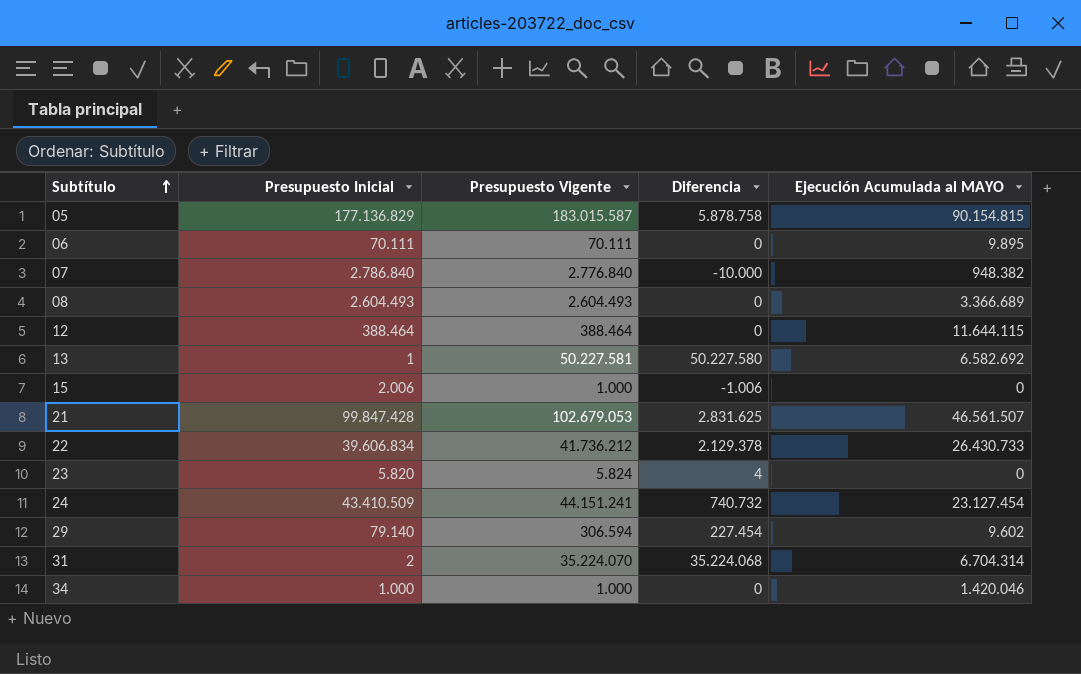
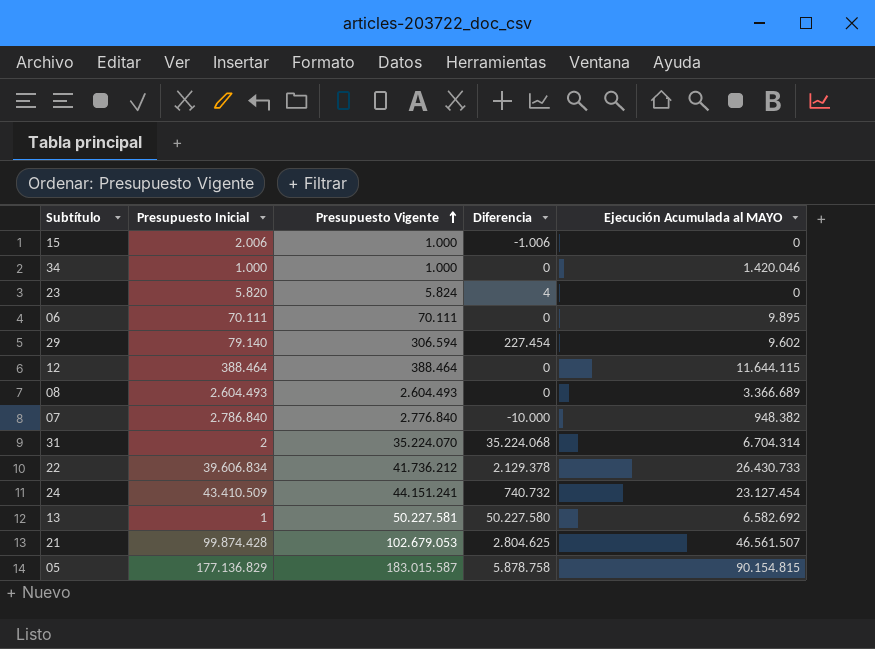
row order: Subtítulo ascending -> Presupuesto Vigente ascending
21 | Presupuesto Inicial: 99.847.428 -> 99.874.428
21 | Diferencia: 2.831.625 -> 2.804.625

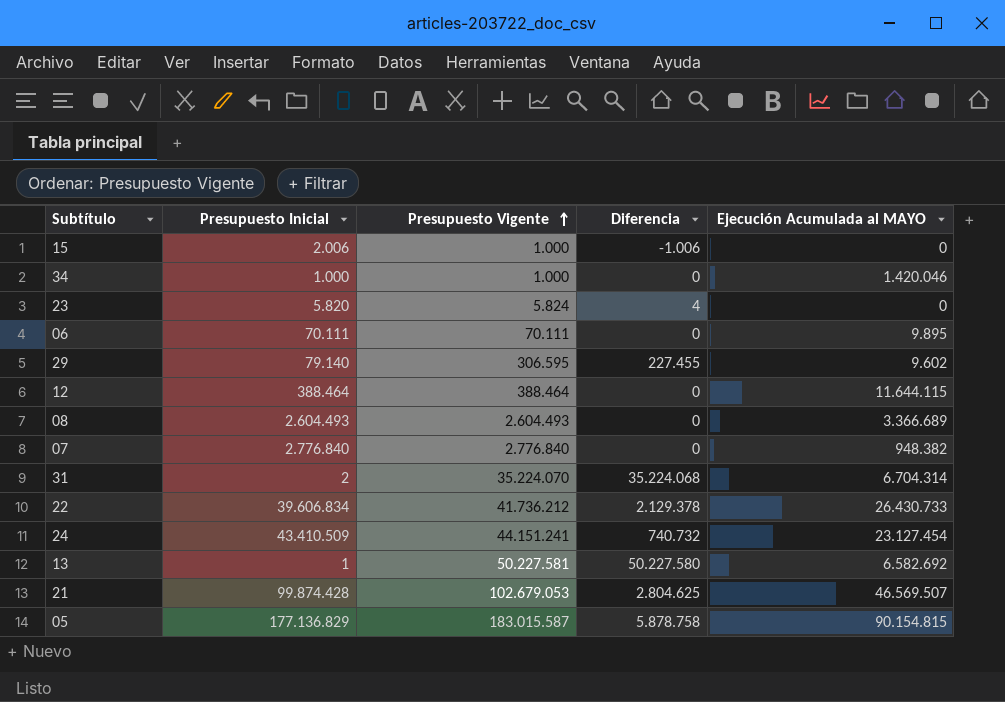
29 | Presupuesto Vigente: 306.594 -> 306.595
29 | Diferencia: 227.454 -> 227.455
07 | Presupuesto Inicial: 2.786.840 -> 2.776.840
07 | Diferencia: -10.000 -> 0
21 | Ejecución Acumulada al MAYO: 46.561.507 -> 46.569.507

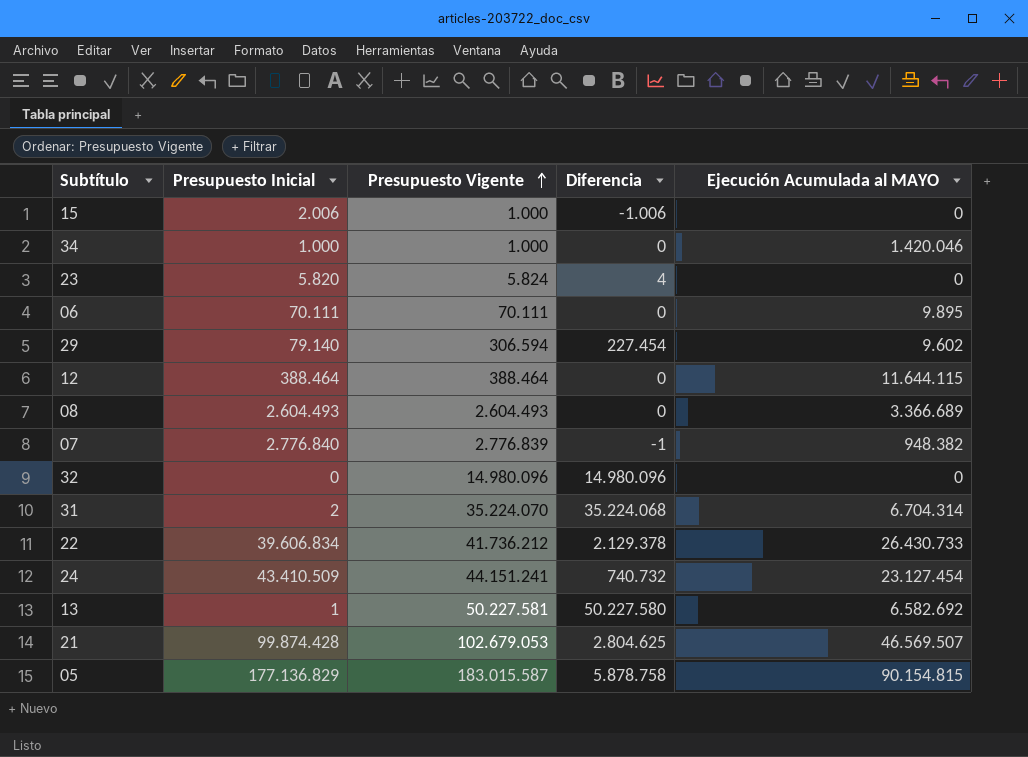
29 | Presupuesto Vigente: 306.595 -> 306.594
29 | Diferencia: 227.455 -> 227.454
07 | Presupuesto Vigente: 2.776.840 -> 2.776.839
07 | Diferencia: 0 -> -1
row 32: none -> 0 | 14.980.096 | 14.980.096 | 0

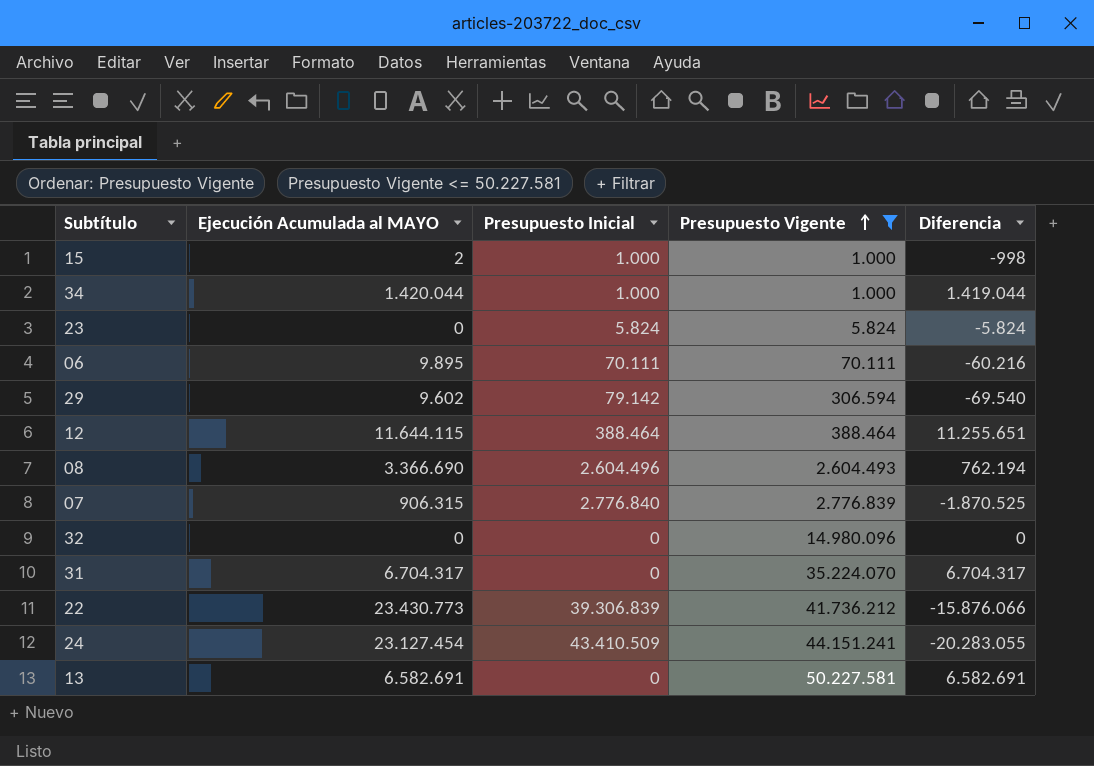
filter: none -> Presupuesto Vigente <= 50.227.581
column Ejecución Acumulada al MAYO | position: 5 -> 2
column Diferencia | formula: [Presupuesto Vigente] - [Presupuesto Inicial] -> [Ejecución Acumulada al MAYO] - [Presupuesto Inicial]
15 | Ejecución Acumulada al MAYO: 0 -> 2
15 | Presupuesto Inicial: 2.006 -> 1.000
34 | Ejecución Acumulada al MAYO: 1.420.046 -> 1.420.044
23 | Presupuesto Inicial: 5.820 -> 5.824
29 | Presupuesto Inicial: 79.140 -> 79.142
08 | Ejecución Acumulada al MAYO: 3.366.689 -> 3.366.690
08 | Presupuesto Inicial: 2.604.493 -> 2.604.496
07 | Ejecución Acumulada al MAYO: 948.382 -> 906.315
31 | Ejecución Acumulada al MAYO: 6.704.314 -> 6.704.317
31 | Presupuesto Inicial: 2 -> 0
22 | Ejecución Acumulada al MAYO: 26.430.733 -> 23.430.773
22 | Presupuesto Inicial: 39.606.834 -> 39.306.839
13 | Ejecución Acumulada al MAYO: 6.582.692 -> 6.582.691
13 | Presupuesto Inicial: 1 -> 0

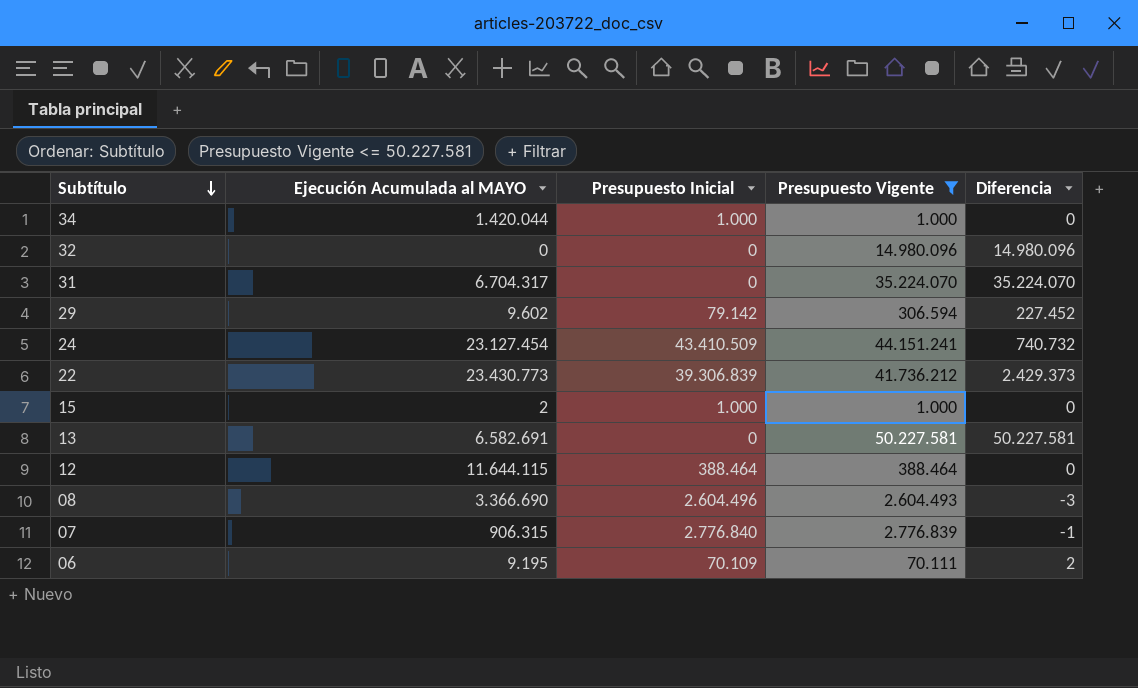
row order: Presupuesto Vigente ascending -> Subtítulo descending
column Diferencia | formula: [Ejecución Acumulada al MAYO] - [Presupuesto Inicial] -> [Presupuesto Vigente] - [Presupuesto Inicial]
row 23: 0 | 5.824 | 5.824 | -5.824 -> none
06 | Ejecución Acumulada al MAYO: 9.895 -> 9.195
06 | Presupuesto Inicial: 70.111 -> 70.109

